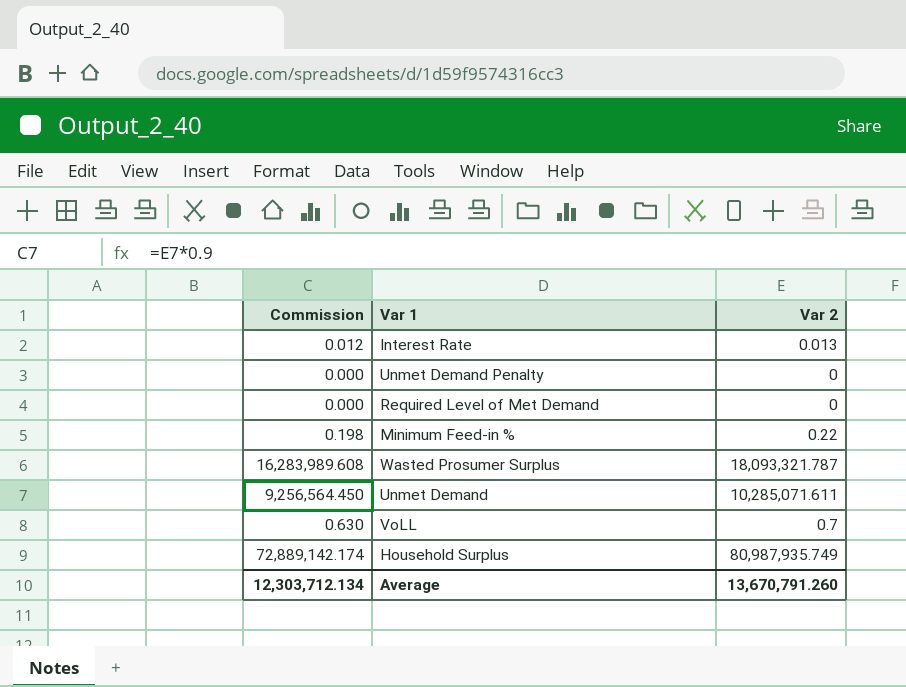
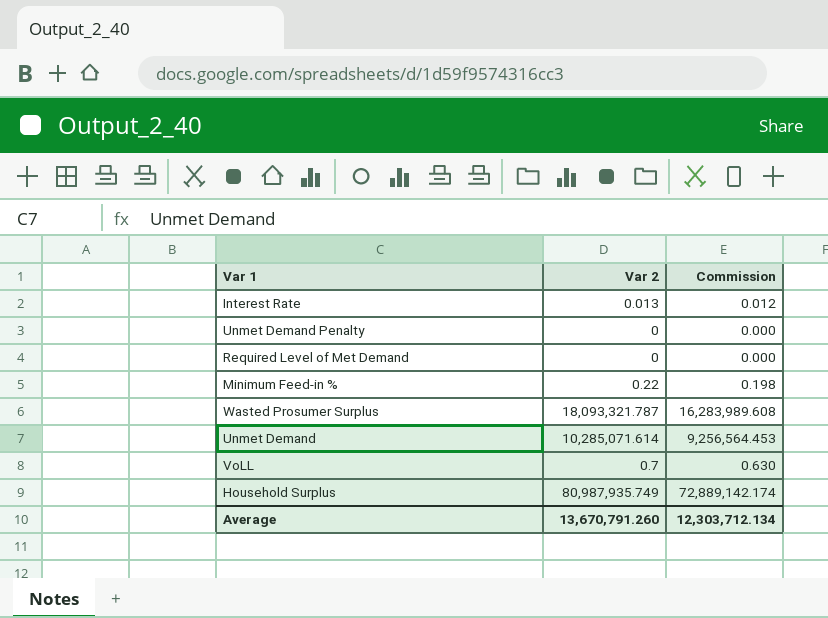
column Commission | position: 1 -> 3
Unmet Demand | Var 2: 10,285,071.611 -> 10,285,071.614
Unmet Demand | Commission: 9,256,564.450 -> 9,256,564.453

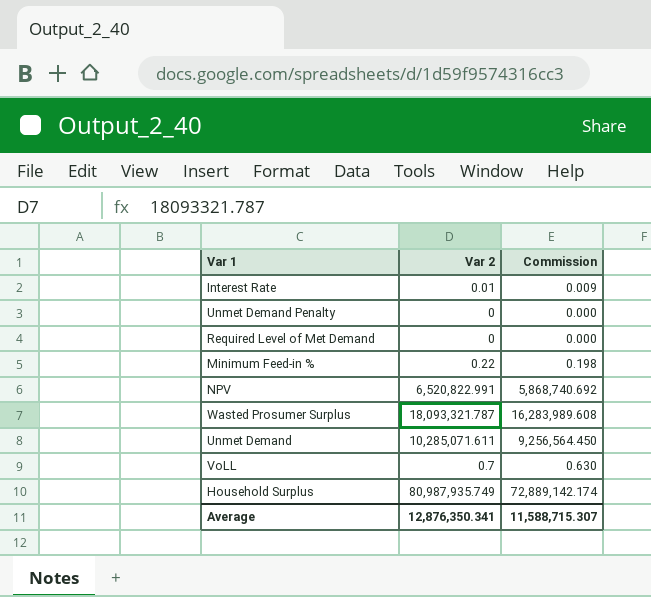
Interest Rate | Var 2: 0.013 -> 0.01
Interest Rate | Commission: 0.012 -> 0.009
row NPV: none -> 6,520,822.991 | 5,868,740.692
Unmet Demand | Var 2: 10,285,071.614 -> 10,285,071.611
Unmet Demand | Commission: 9,256,564.453 -> 9,256,564.450
Average | Var 2: 13,670,791.260 -> 12,876,350.341
Average | Commission: 12,303,712.134 -> 11,588,715.307

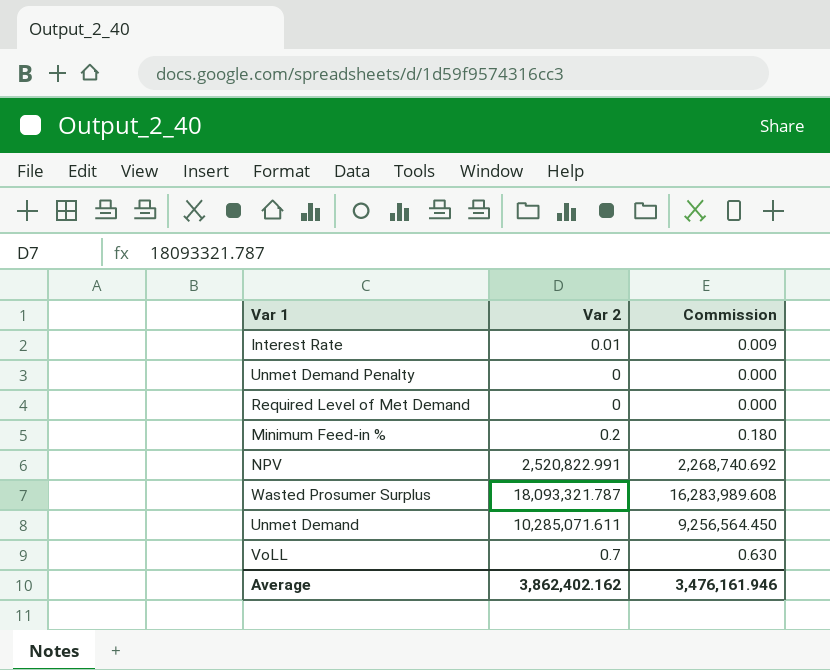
row Household Surplus: 80,987,935.749 | 72,889,142.174 -> none
Minimum Feed-in % | Var 2: 0.22 -> 0.2
Minimum Feed-in % | Commission: 0.198 -> 0.180
NPV | Var 2: 6,520,822.991 -> 2,520,822.991
NPV | Commission: 5,868,740.692 -> 2,268,740.692
Average | Var 2: 12,876,350.341 -> 3,862,402.162
Average | Commission: 11,588,715.307 -> 3,476,161.946

